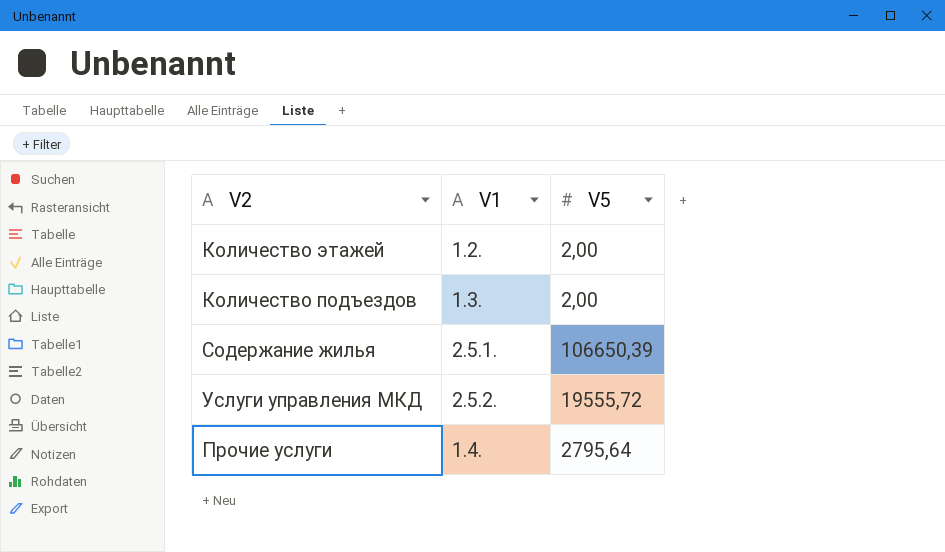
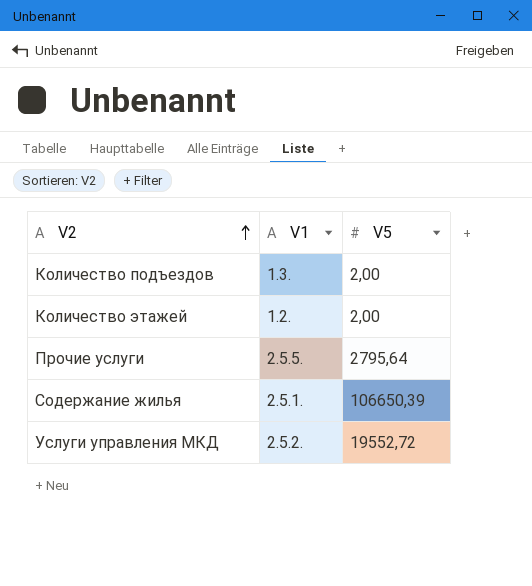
row order: none -> V2 ascending
Прочие услуги | V1: 1.4. -> 2.5.5.
Услуги управления МКД | V5: 19555,72 -> 19552,72

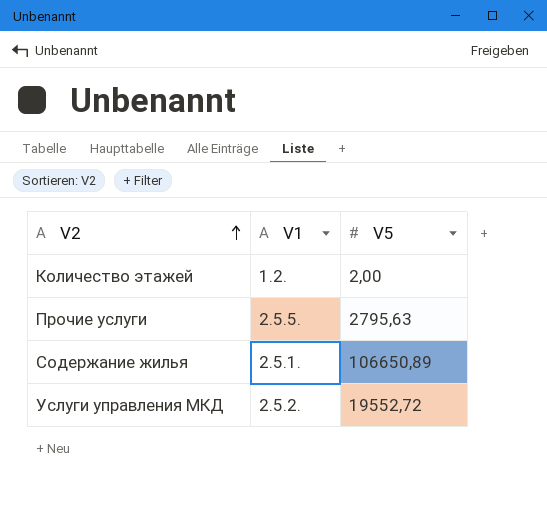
row Количество подъездов: 1.3. | 2,00 -> none
Прочие услуги | V5: 2795,64 -> 2795,63
Содержание жилья | V5: 106650,39 -> 106650,89

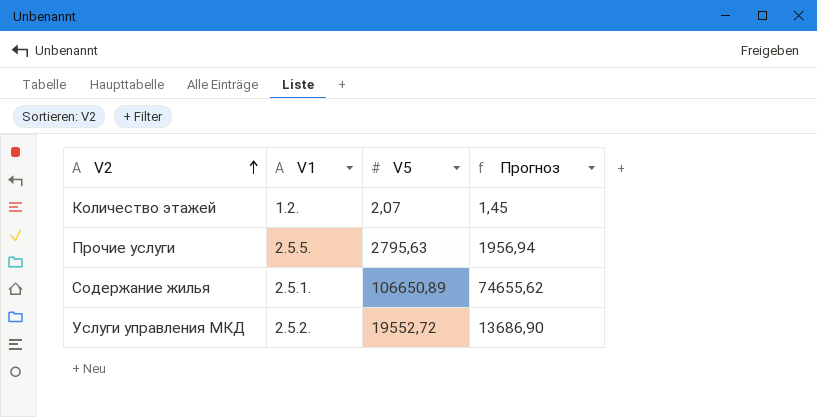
column Прогноз | formula: none -> [V5] * 0,7
Количество этажей | V5: 2,00 -> 2,07

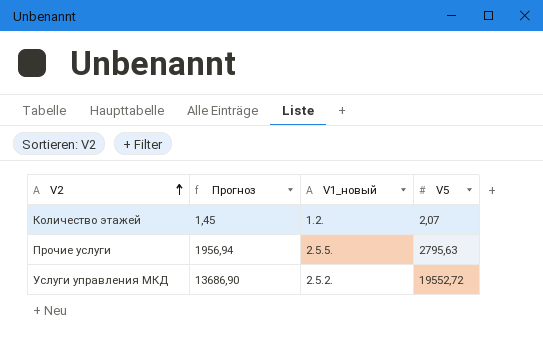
column Прогноз | position: 4 -> 2
column name: V1 -> V1_новый
row Содержание жилья: 2.5.1. | 106650,89 | 74655,62 -> none

